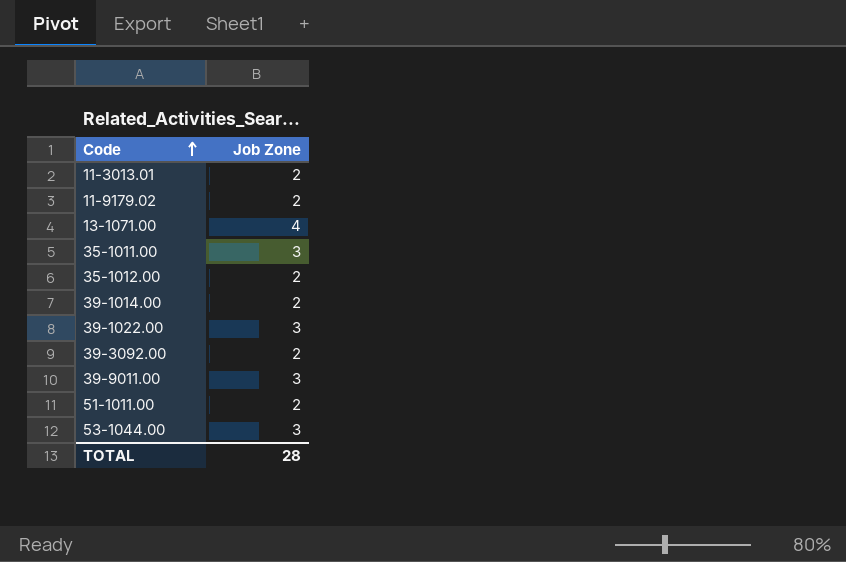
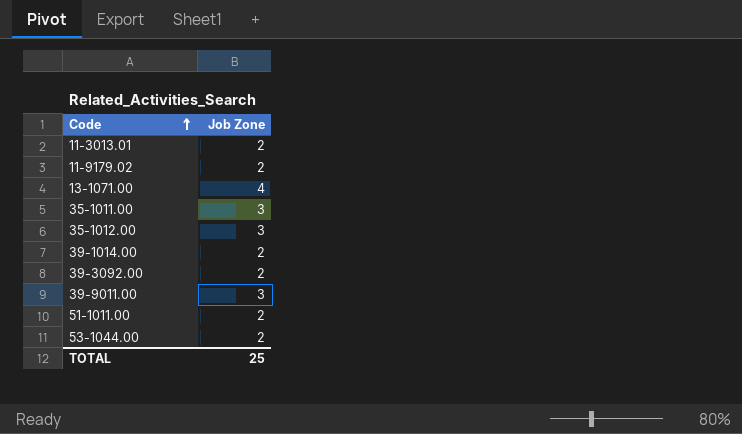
row 39-1022.00: 3 -> none
35-1012.00 | Job Zone: 2 -> 3
53-1044.00 | Job Zone: 3 -> 2
TOTAL | Job Zone: 28 -> 25

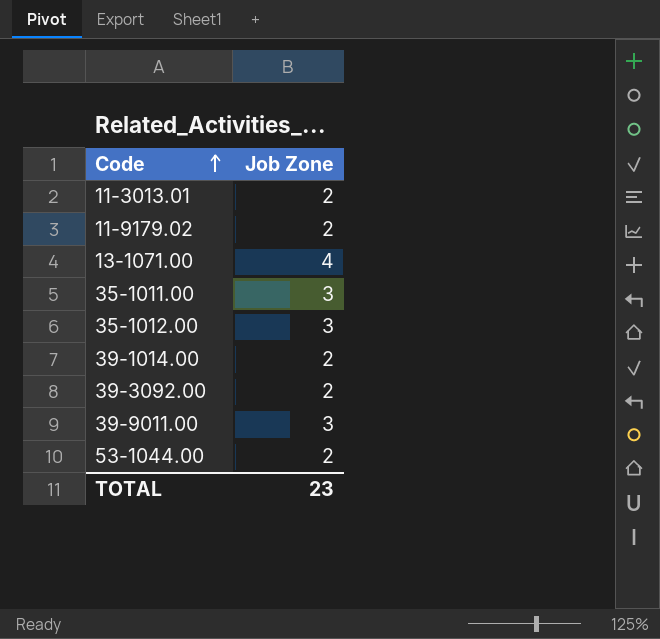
row 51-1011.00: 2 -> none
TOTAL | Job Zone: 25 -> 23

